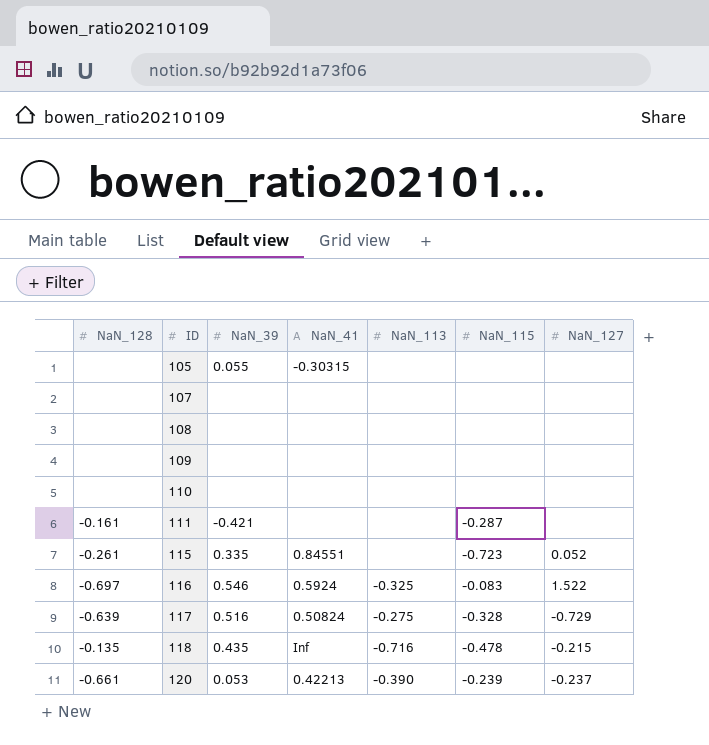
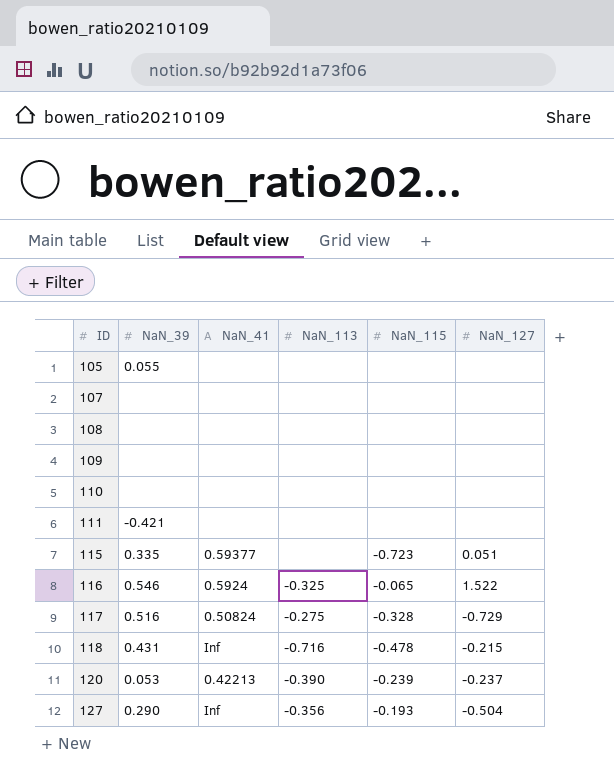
column NaN_128 | position: 1 -> none
105 | NaN_41: -0.30315 -> none
111 | NaN_115: -0.287 -> none
115 | NaN_41: 0.84551 -> 0.59377
115 | NaN_127: 0.052 -> 0.051
116 | NaN_115: -0.083 -> -0.065
118 | NaN_39: 0.435 -> 0.431
row 127: none -> 0.290 | Inf | -0.356 | -0.193 | -0.504

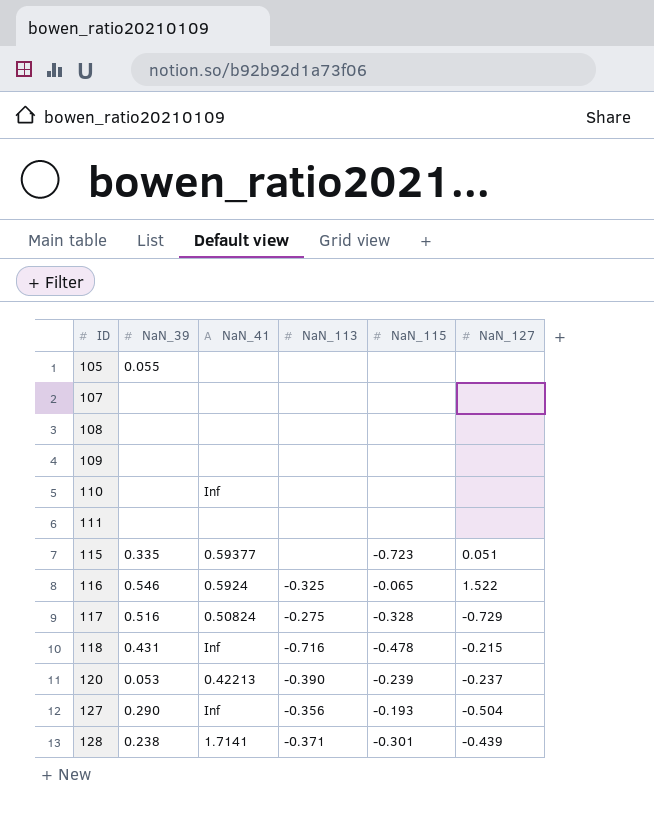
110 | NaN_41: none -> Inf
111 | NaN_39: -0.421 -> none
row 128: none -> 0.238 | 1.7141 | -0.371 | -0.301 | -0.439

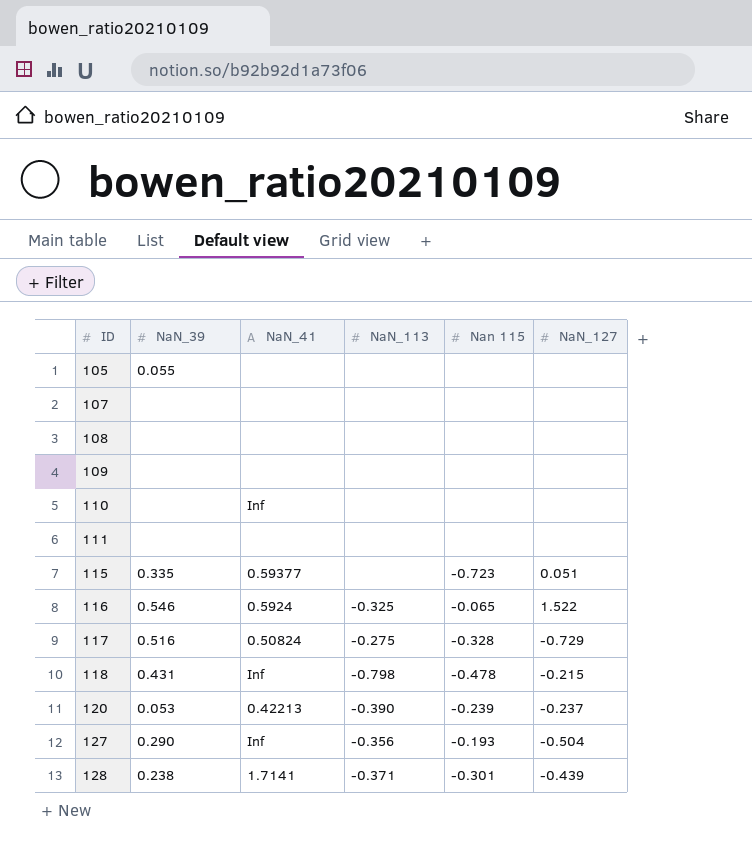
column name: NaN_115 -> Nan 115
118 | NaN_113: -0.716 -> -0.798

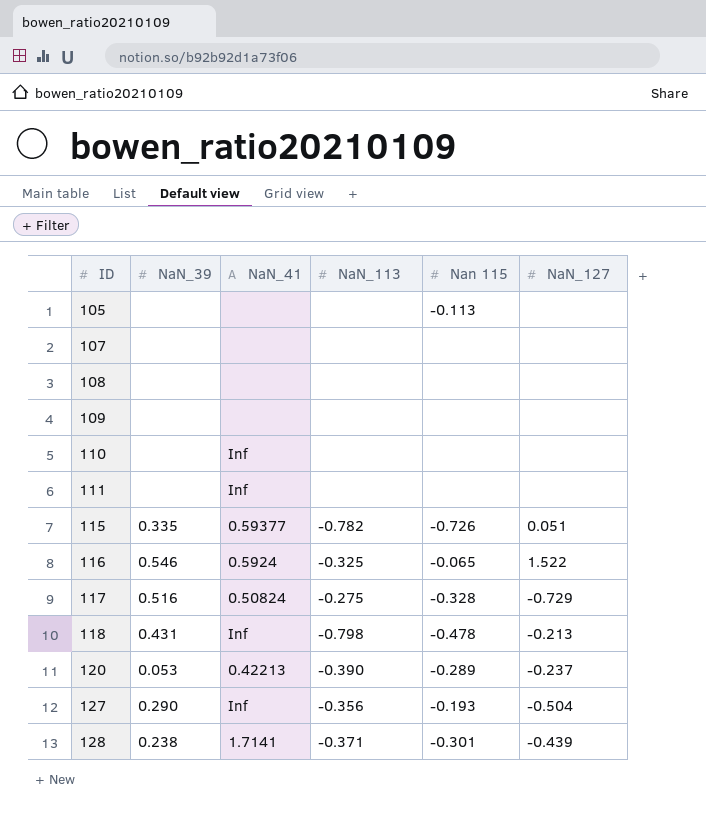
105 | NaN_39: 0.055 -> none
105 | Nan 115: none -> -0.113
111 | NaN_41: none -> Inf
115 | NaN_113: none -> -0.782
115 | Nan 115: -0.723 -> -0.726
118 | NaN_127: -0.215 -> -0.213
120 | Nan 115: -0.239 -> -0.289

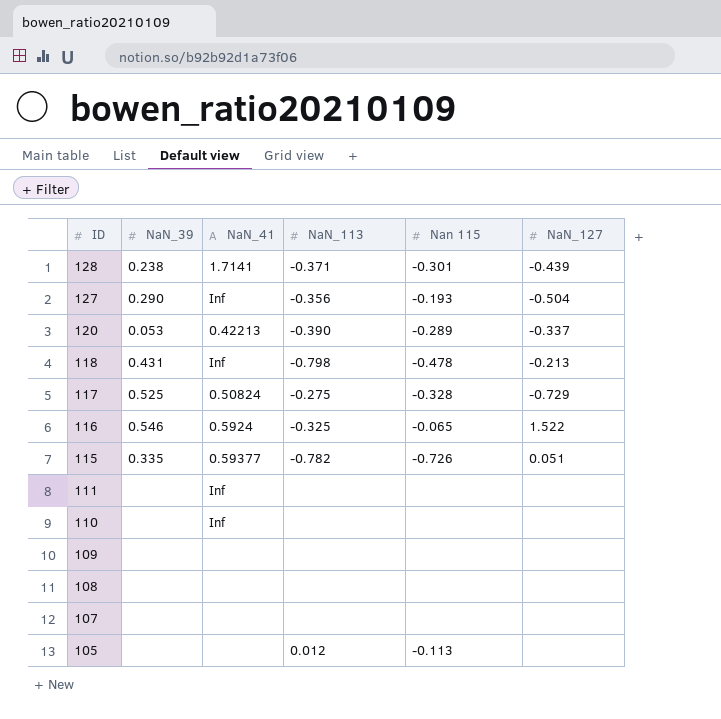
row order: ID ascending -> ID descending
120 | NaN_127: -0.237 -> -0.337
117 | NaN_39: 0.516 -> 0.525
105 | NaN_113: none -> 0.012

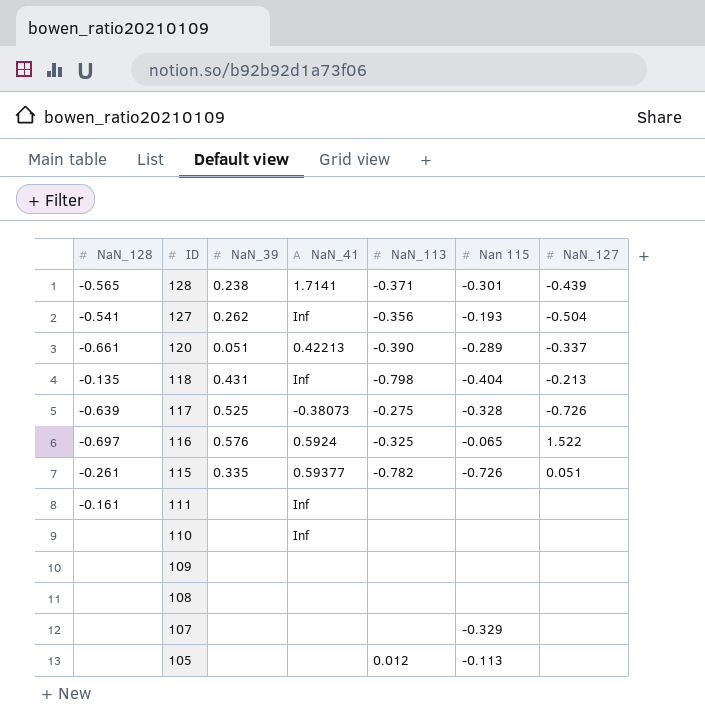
column NaN_128 | position: none -> 1
127 | NaN_39: 0.290 -> 0.262
120 | NaN_39: 0.053 -> 0.051
118 | Nan 115: -0.478 -> -0.404
117 | NaN_41: 0.50824 -> -0.38073
117 | NaN_127: -0.729 -> -0.726
116 | NaN_39: 0.546 -> 0.576
107 | Nan 115: none -> -0.329

